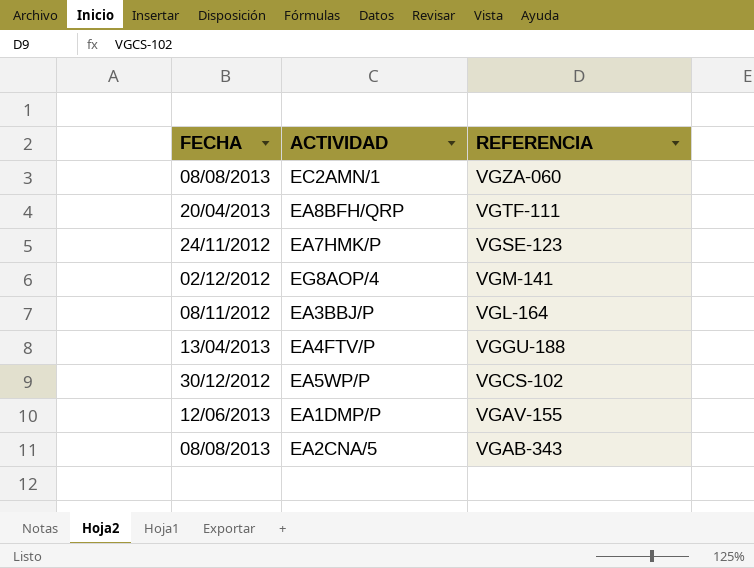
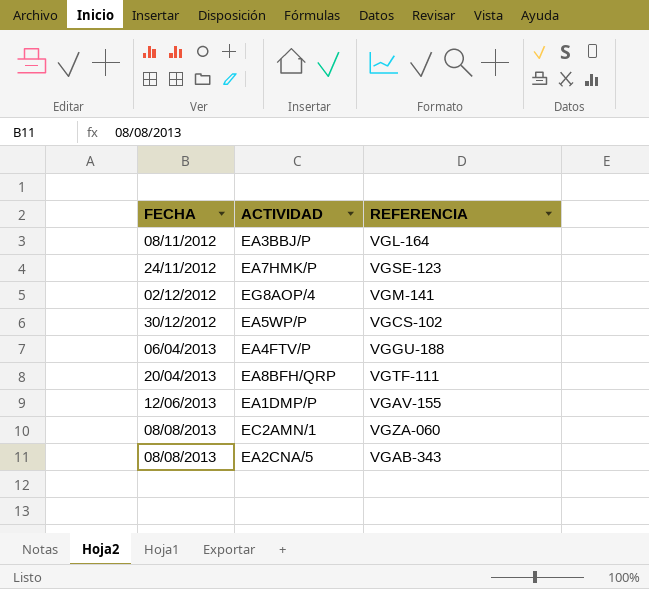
row order: REFERENCIA descending -> FECHA ascending
EA4FTV/P | FECHA: 13/04/2013 -> 06/04/2013

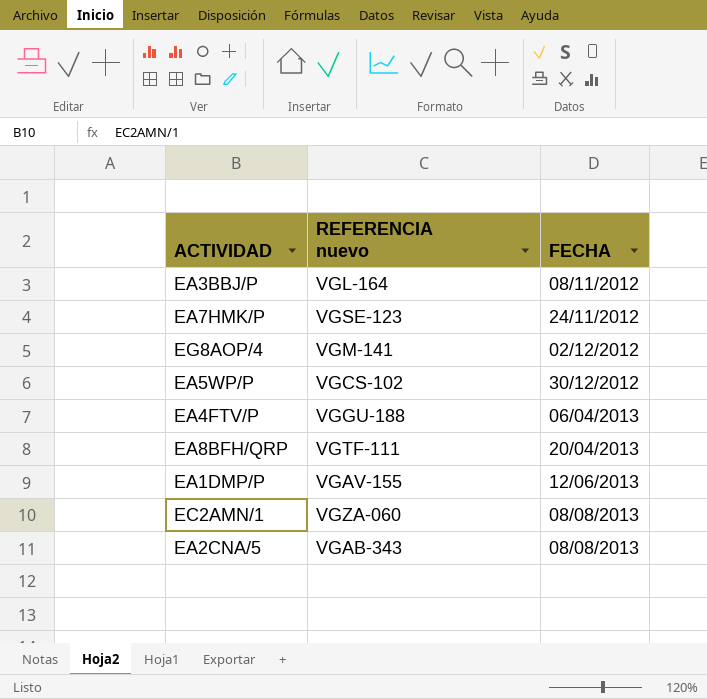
column name: REFERENCIA -> REFERENCIA nuevo
column FECHA | position: 1 -> 3

